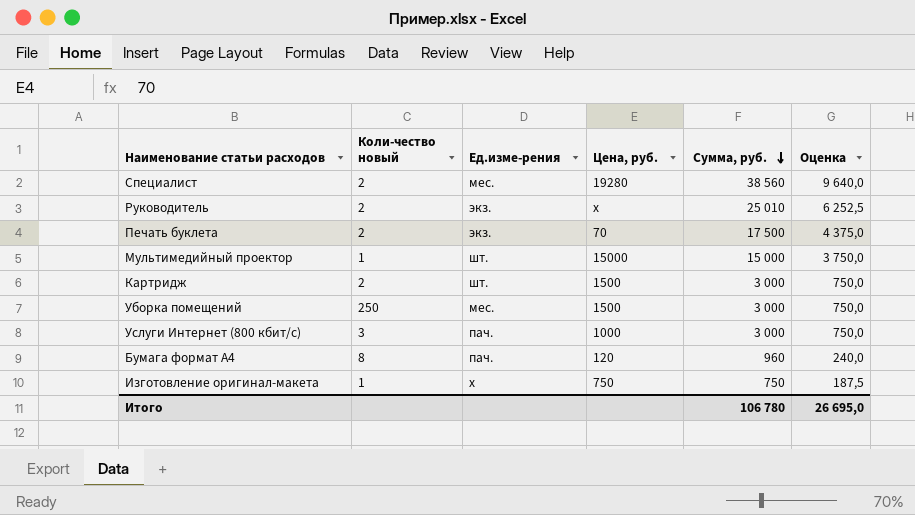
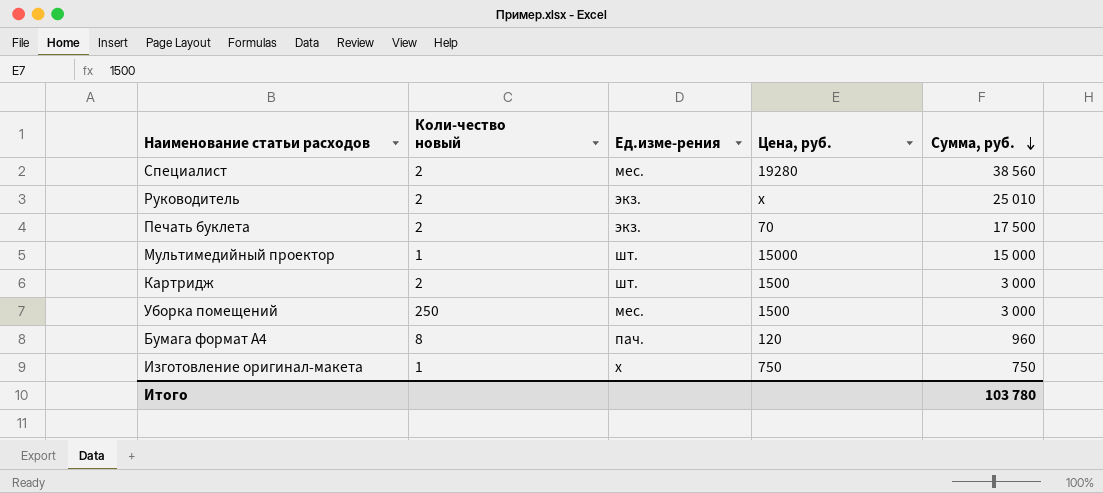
column Оценка | formula: [Сумма, руб.] * 0,25 -> none
row Услуги Интернет (800 кбит/с): 3 | пач. | 1000 | 3 000 | 750,0 -> none
Итого | Сумма, руб.: 106 780 -> 103 780

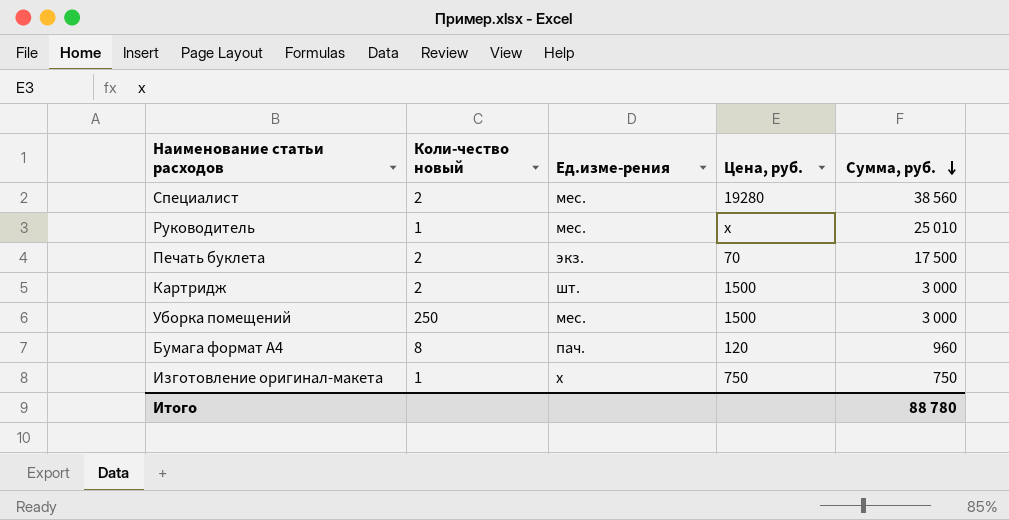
row Мультимедийный проектор: 1 | шт. | 15000 | 15 000 -> none
Руководитель | Коли-чество новый: 2 -> 1
Руководитель | Ед.изме-рения: экз. -> мес.
Итого | Сумма, руб.: 103 780 -> 88 780

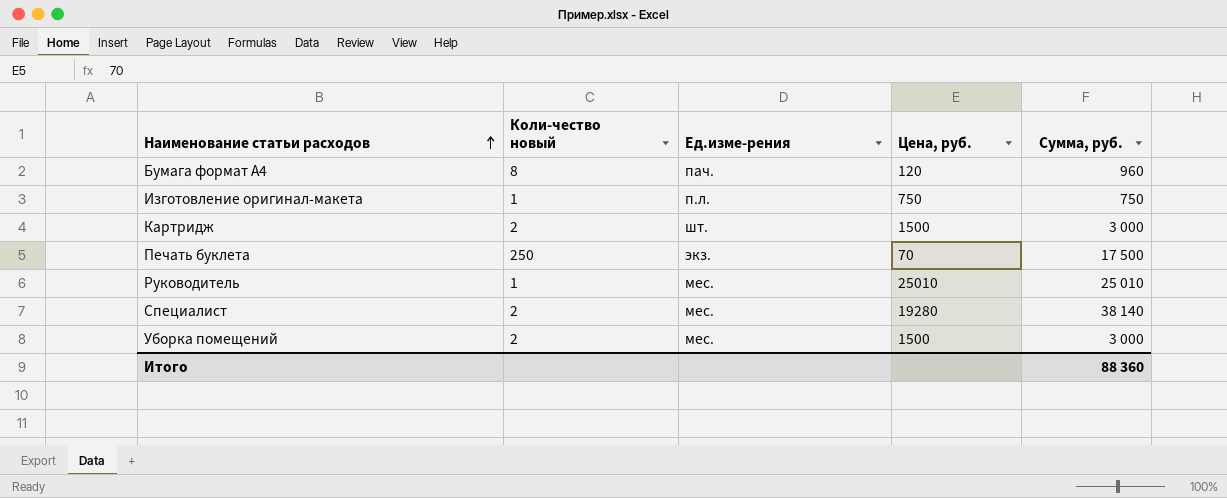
row order: Сумма, руб. descending -> Наименование статьи расходов ascending
Изготовление оригинал-макета | Ед.изме-рения: х -> п.л.
Печать буклета | Коли-чество новый: 2 -> 250
Руководитель | Цена, руб.: х -> 25010
Специалист | Сумма, руб.: 38 560 -> 38 140
Уборка помещений | Коли-чество новый: 250 -> 2
Итого | Сумма, руб.: 88 780 -> 88 360

